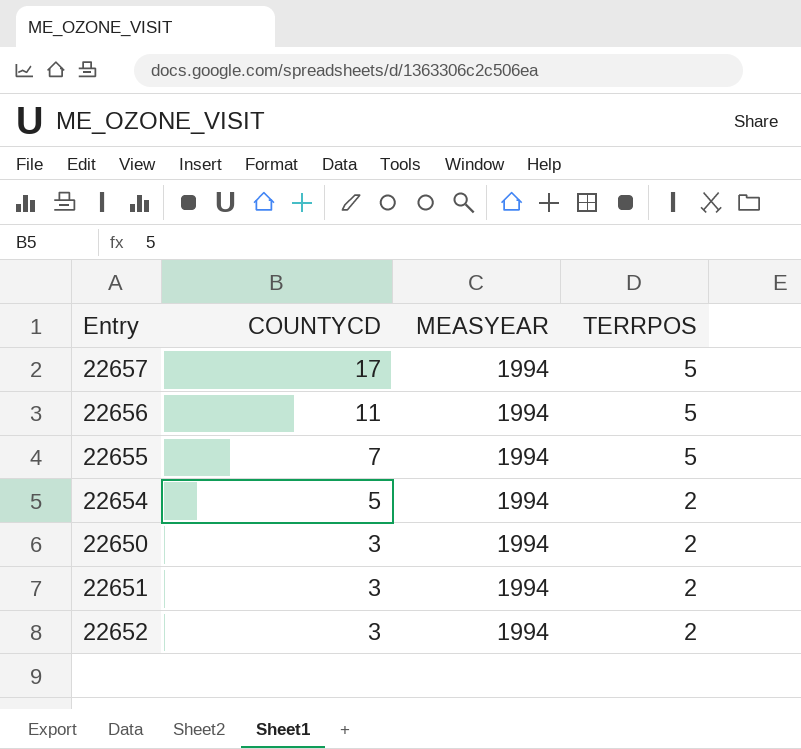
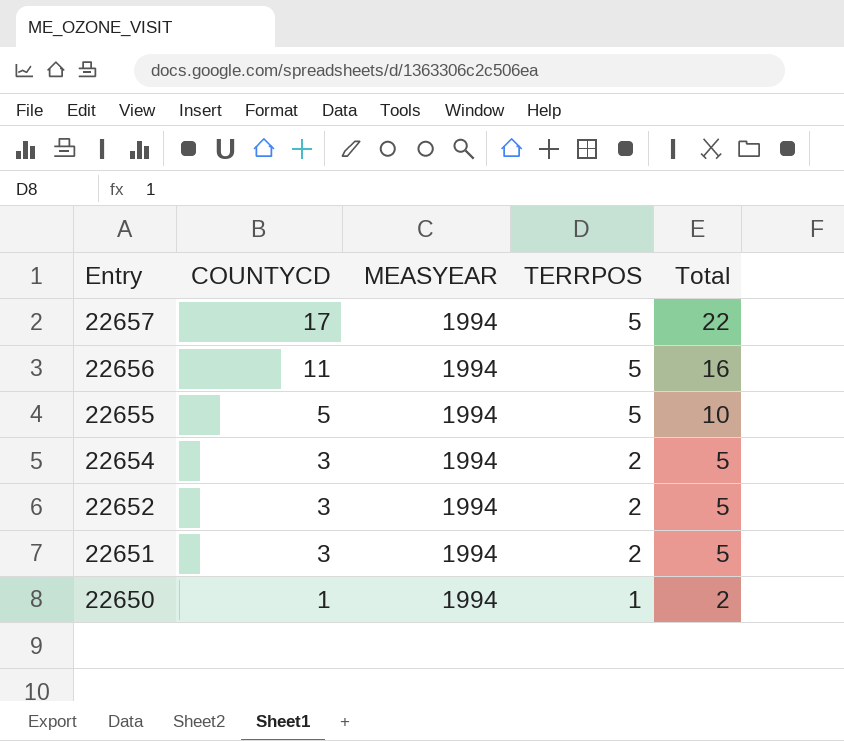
row order: COUNTYCD descending -> Entry descending
column Total | formula: none -> [COUNTYCD] + [TERRPOS]
22655 | COUNTYCD: 7 -> 5
22654 | COUNTYCD: 5 -> 3
22650 | COUNTYCD: 3 -> 1
22650 | TERRPOS: 2 -> 1

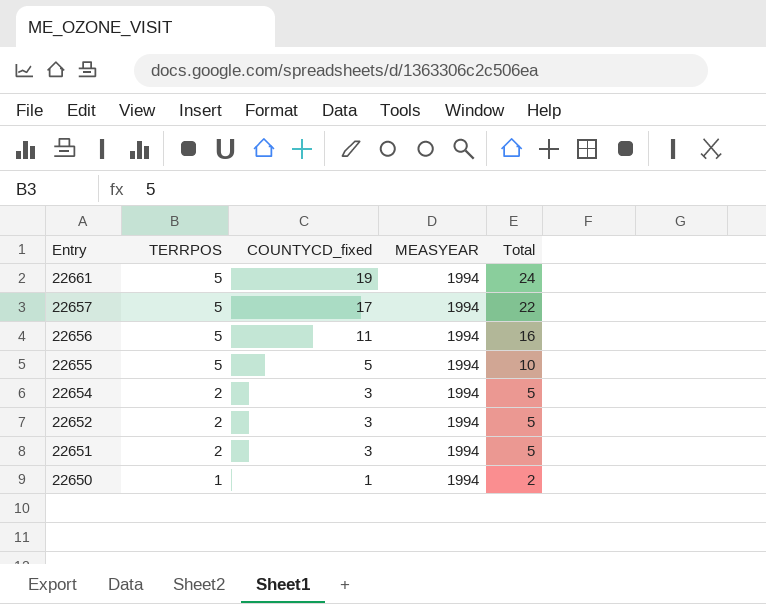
column TERRPOS | position: 4 -> 2
column name: COUNTYCD -> COUNTYCD_fixed
row 22661: none -> 5 | 19 | 1994 | 24

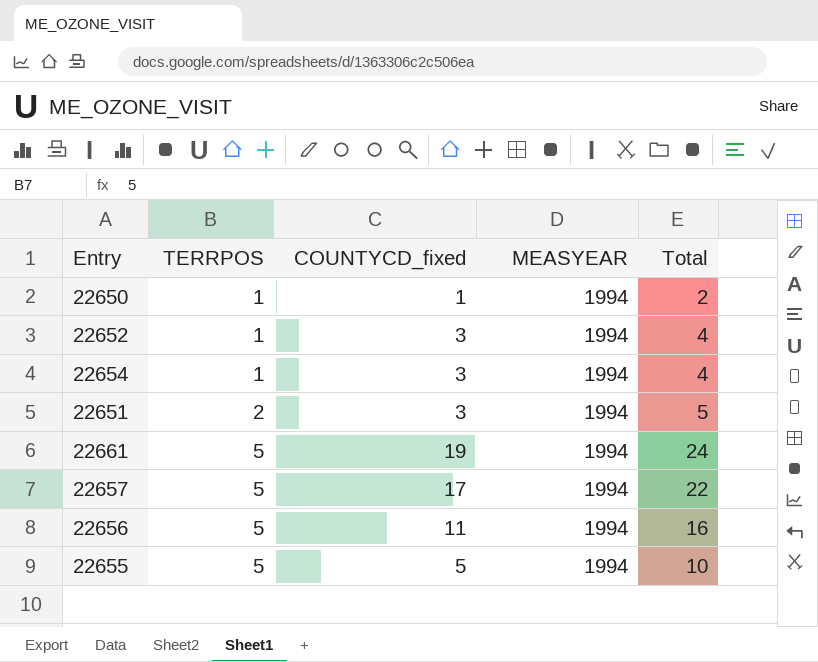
row order: Entry descending -> TERRPOS ascending
22652 | TERRPOS: 2 -> 1
22652 | Total: 5 -> 4
22654 | TERRPOS: 2 -> 1
22654 | Total: 5 -> 4

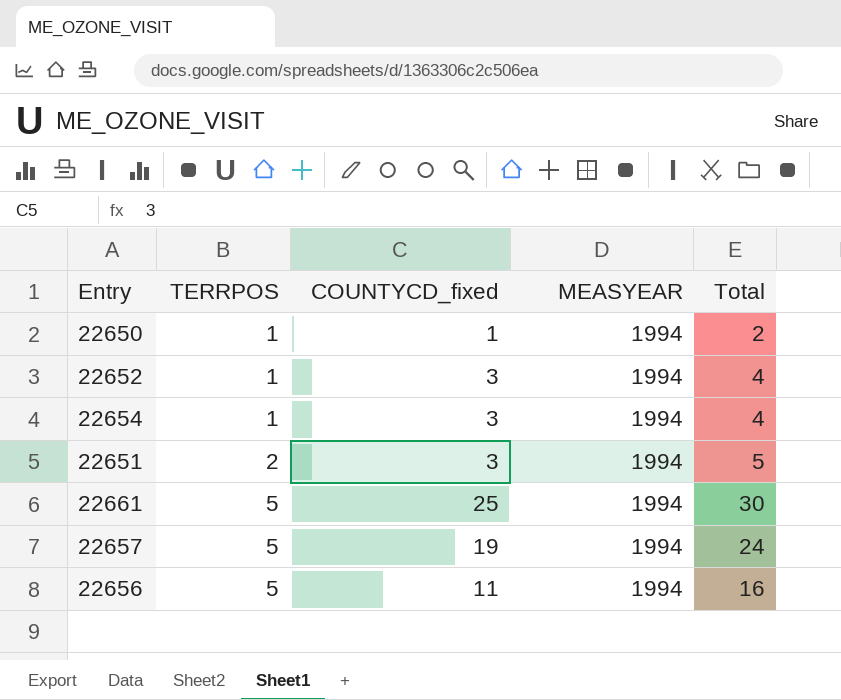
row 22655: 5 | 5 | 1994 | 10 -> none
22661 | COUNTYCD_fixed: 19 -> 25
22661 | Total: 24 -> 30
22657 | COUNTYCD_fixed: 17 -> 19
22657 | Total: 22 -> 24

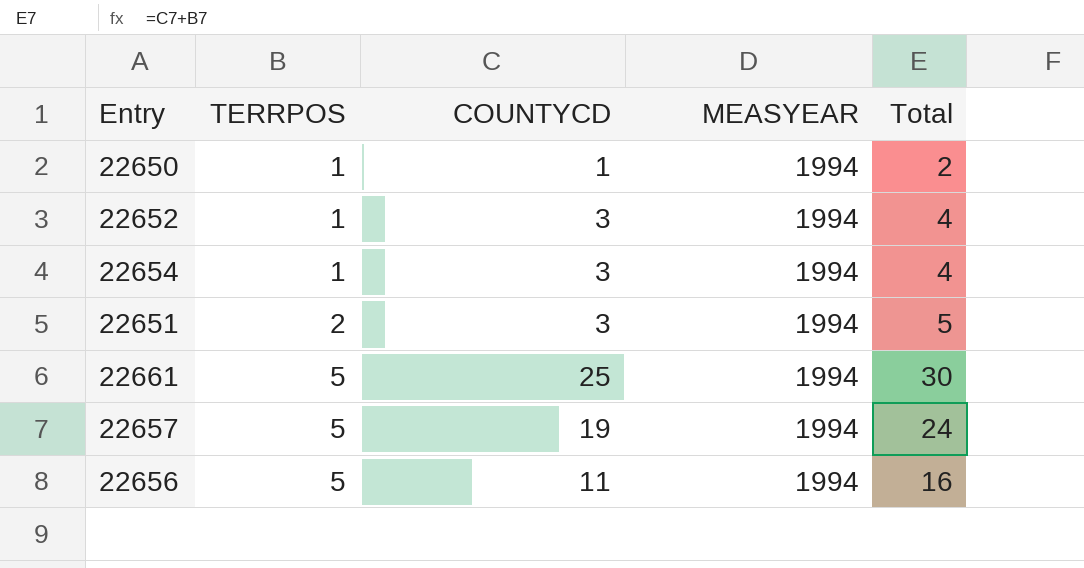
column name: COUNTYCD_fixed -> COUNTYCD

